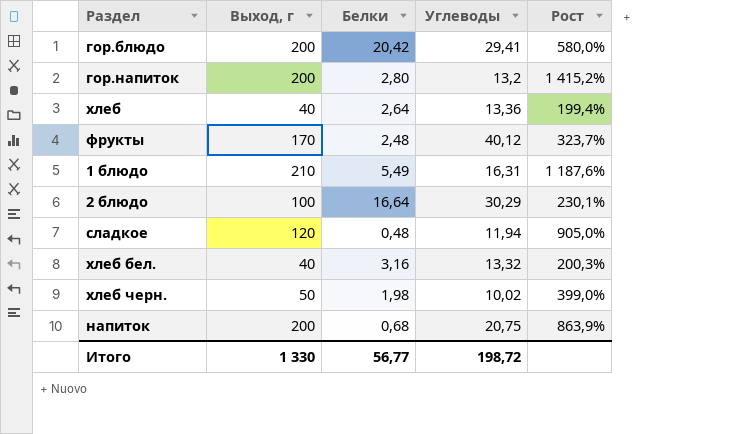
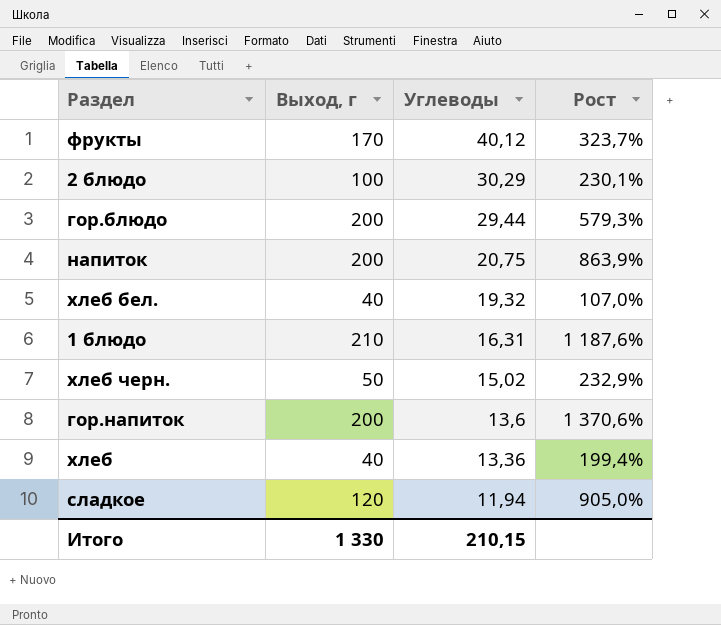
row order: none -> Углеводы descending
column Белки | position: 3 -> none
гор.блюдо | Углеводы: 29,41 -> 29,44
гор.блюдо | Рост: 580,0% -> 579,3%
хлеб бел. | Углеводы: 13,32 -> 19,32
хлеб бел. | Рост: 200,3% -> 107,0%
хлеб черн. | Углеводы: 10,02 -> 15,02
хлеб черн. | Рост: 399,0% -> 232,9%
гор.напиток | Углеводы: 13,2 -> 13,6
гор.напиток | Рост: 1 415,2% -> 1 370,6%
Итого | Углеводы: 198,72 -> 210,15

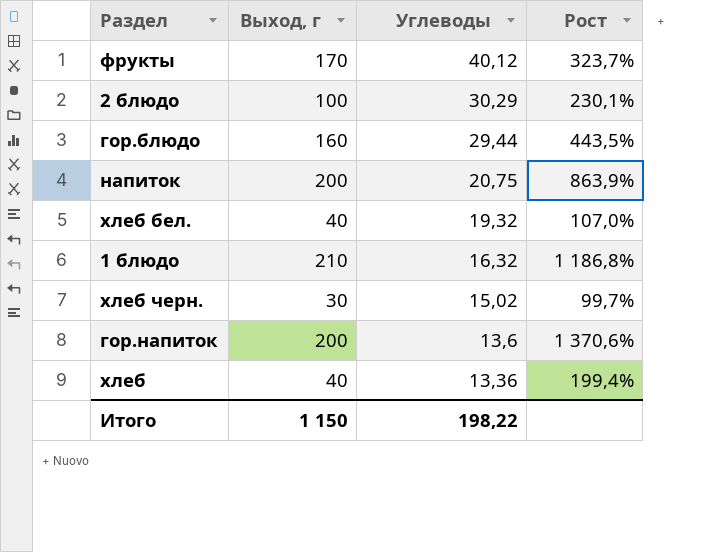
row сладкое: 120 | 11,94 | 905,0% -> none
гор.блюдо | Выход, г: 200 -> 160
гор.блюдо | Рост: 579,3% -> 443,5%
1 блюдо | Углеводы: 16,31 -> 16,32
1 блюдо | Рост: 1 187,6% -> 1 186,8%
хлеб черн. | Выход, г: 50 -> 30
хлеб черн. | Рост: 232,9% -> 99,7%
Итого | Выход, г: 1 330 -> 1 150
Итого | Углеводы: 210,15 -> 198,22

